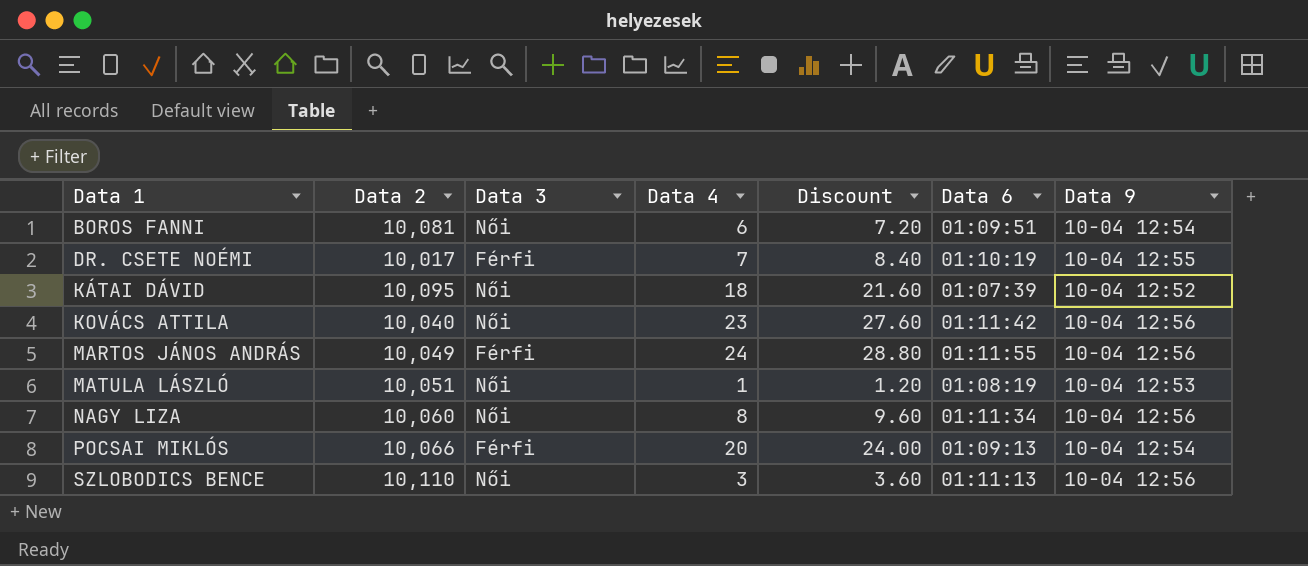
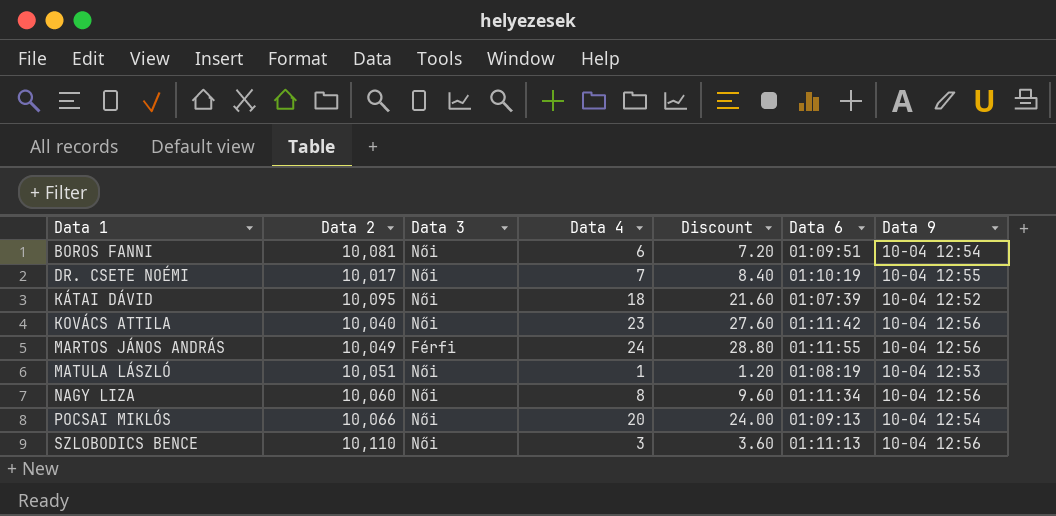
DR. CSETE NOÉMI | Data 3: Férfi -> Női
POCSAI MIKLÓS | Data 3: Férfi -> Női

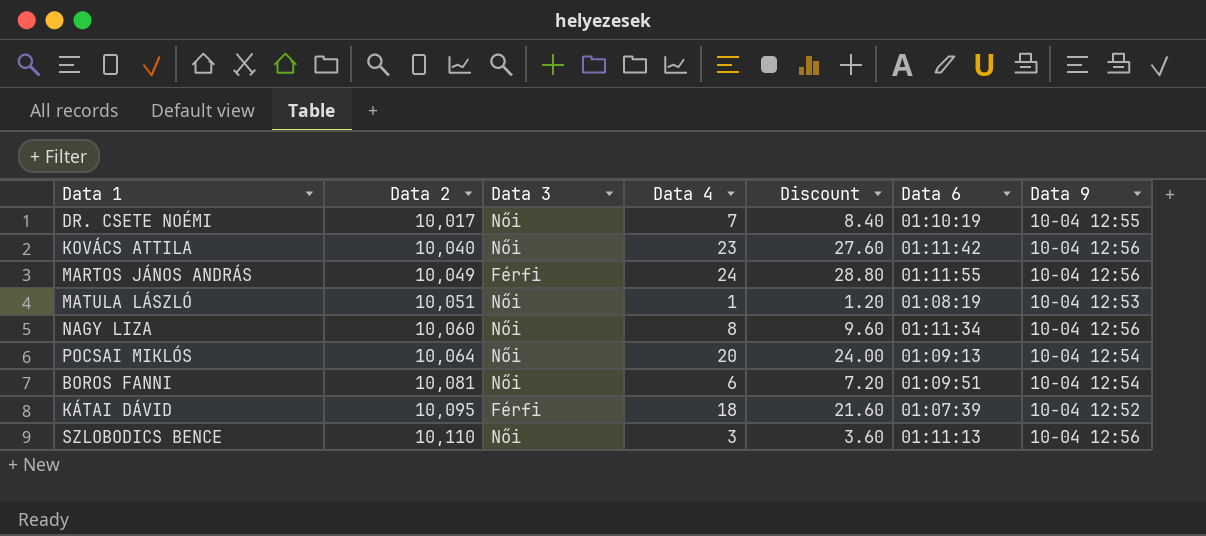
row order: Data 1 ascending -> Data 2 ascending
POCSAI MIKLÓS | Data 2: 10,066 -> 10,064
KÁTAI DÁVID | Data 3: Női -> Férfi

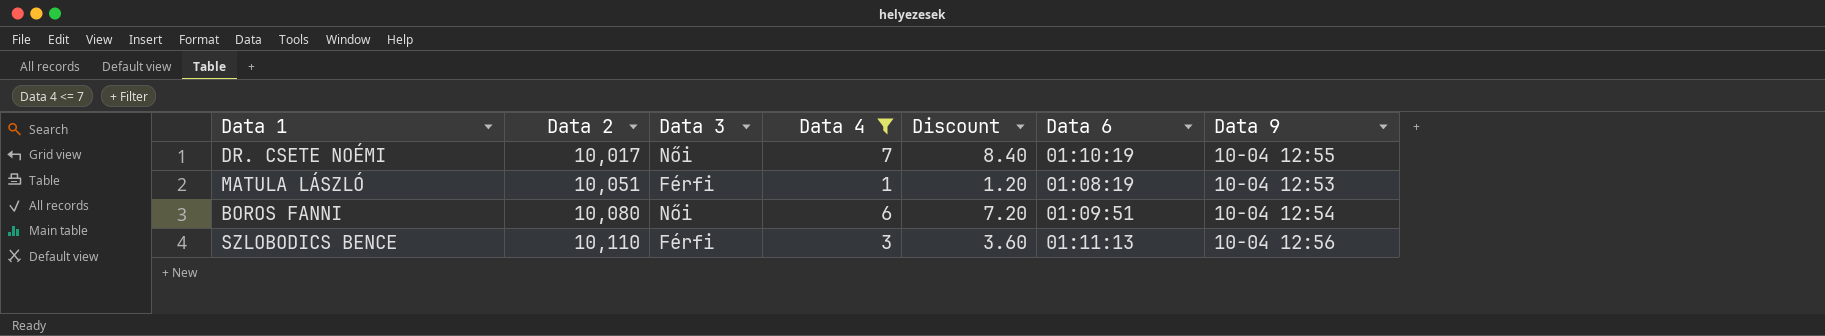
filter: none -> Data 4 <= 7
MATULA LÁSZLÓ | Data 3: Női -> Férfi
BOROS FANNI | Data 2: 10,081 -> 10,080
SZLOBODICS BENCE | Data 3: Női -> Férfi

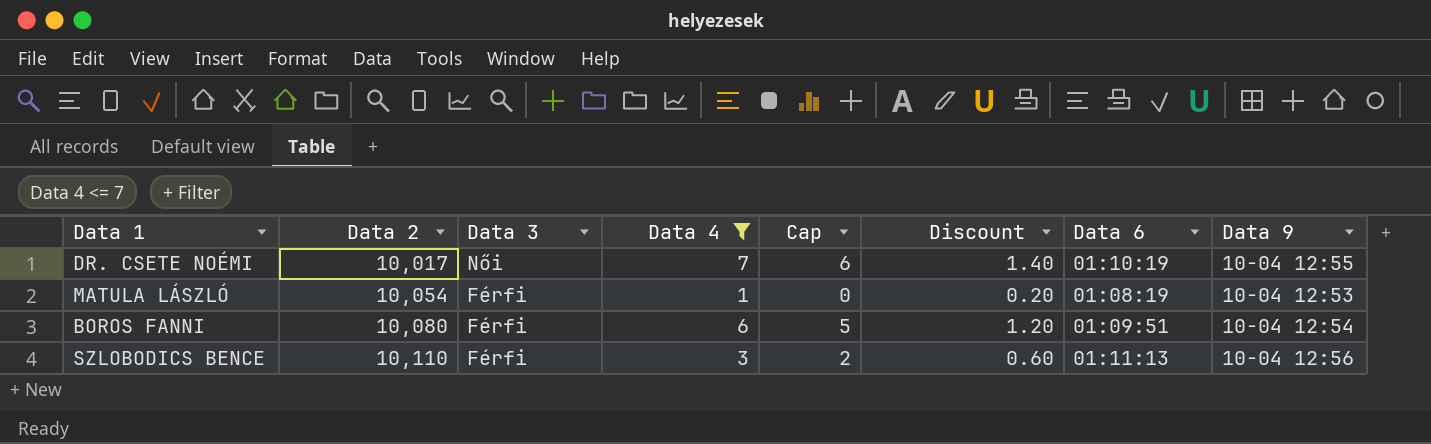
column Cap | formula: none -> [Data 4] - 1
column Discount | formula: [Data 4] * 1.2 -> [Data 4] * 0.2
MATULA LÁSZLÓ | Data 2: 10,051 -> 10,054
BOROS FANNI | Data 3: Női -> Férfi

